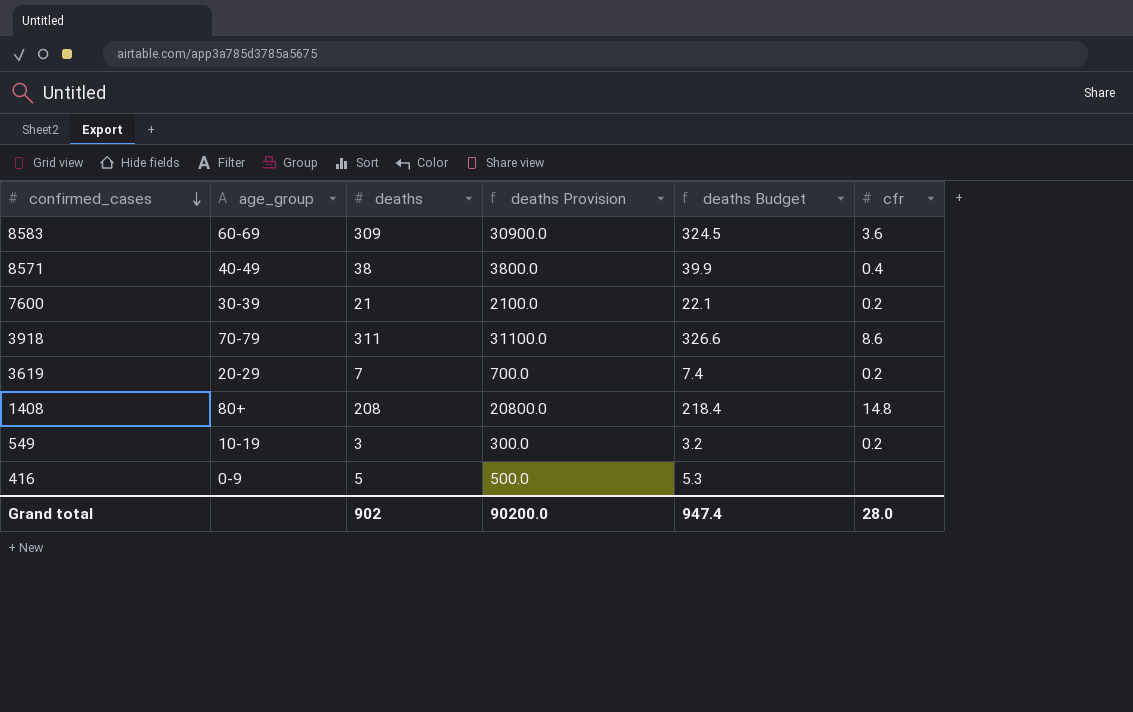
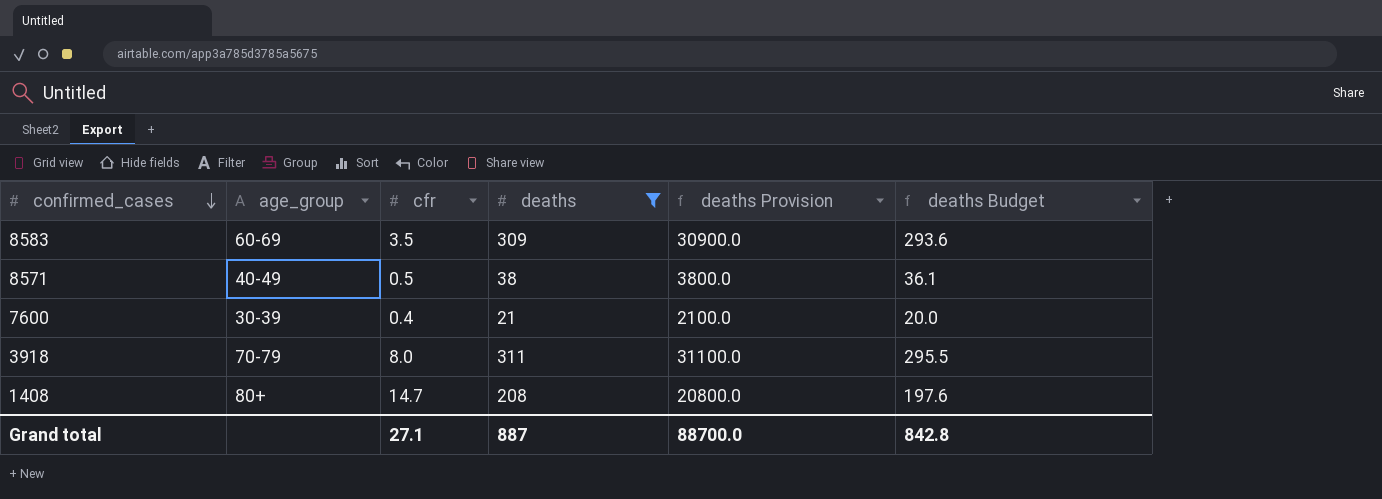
filter: none -> deaths >= 21
column cfr | position: 6 -> 3
column deaths Budget | formula: [deaths] * 1.05 -> [deaths] * 0.95
8583 | cfr: 3.6 -> 3.5
8571 | cfr: 0.4 -> 0.5
7600 | cfr: 0.2 -> 0.4
3918 | cfr: 8.6 -> 8.0
1408 | cfr: 14.8 -> 14.7
Grand total | cfr: 28.0 -> 27.1
Grand total | deaths: 902 -> 887
Grand total | deaths Provision: 90200.0 -> 88700.0
Grand total | deaths Budget: 947.4 -> 842.8

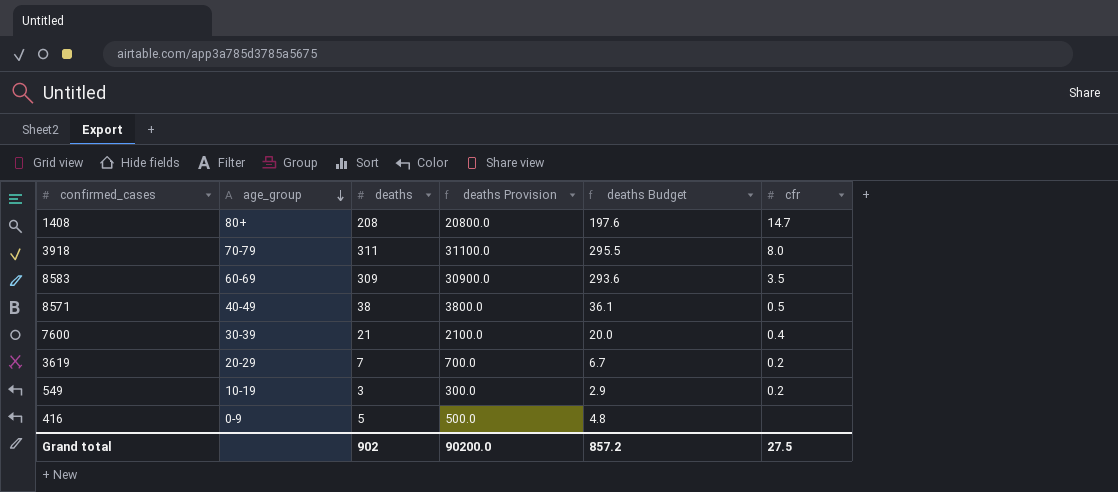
filter: deaths >= 21 -> none
row order: confirmed_cases descending -> age_group descending
column cfr | position: 3 -> 6
Grand total | deaths: 887 -> 902
Grand total | deaths Provision: 88700.0 -> 90200.0
Grand total | deaths Budget: 842.8 -> 857.2
Grand total | cfr: 27.1 -> 27.5

